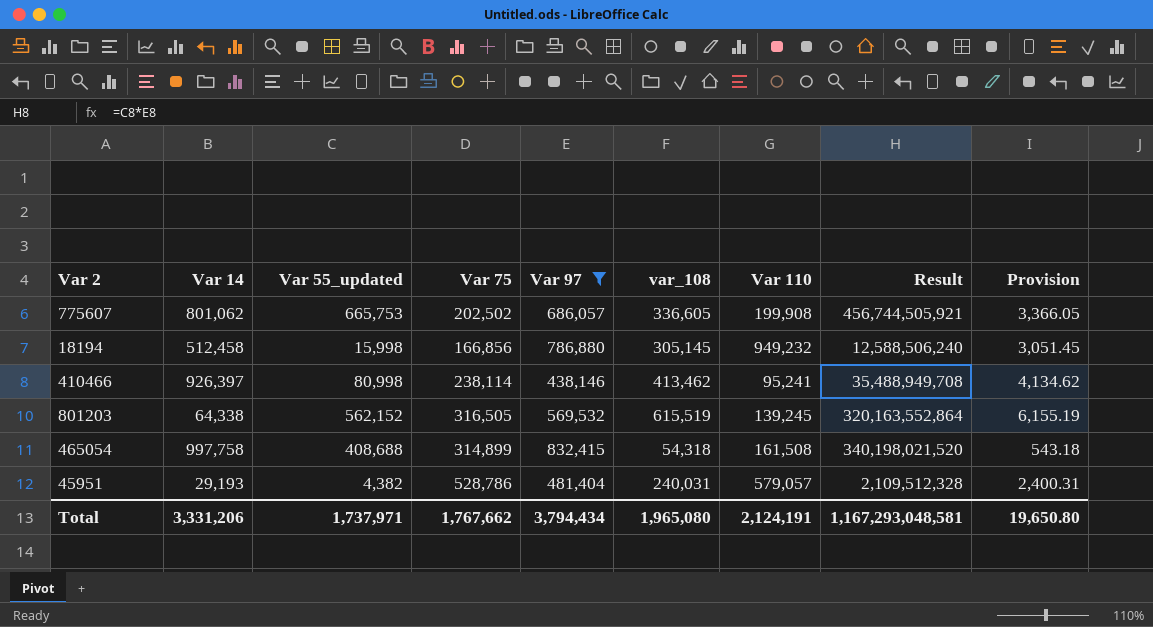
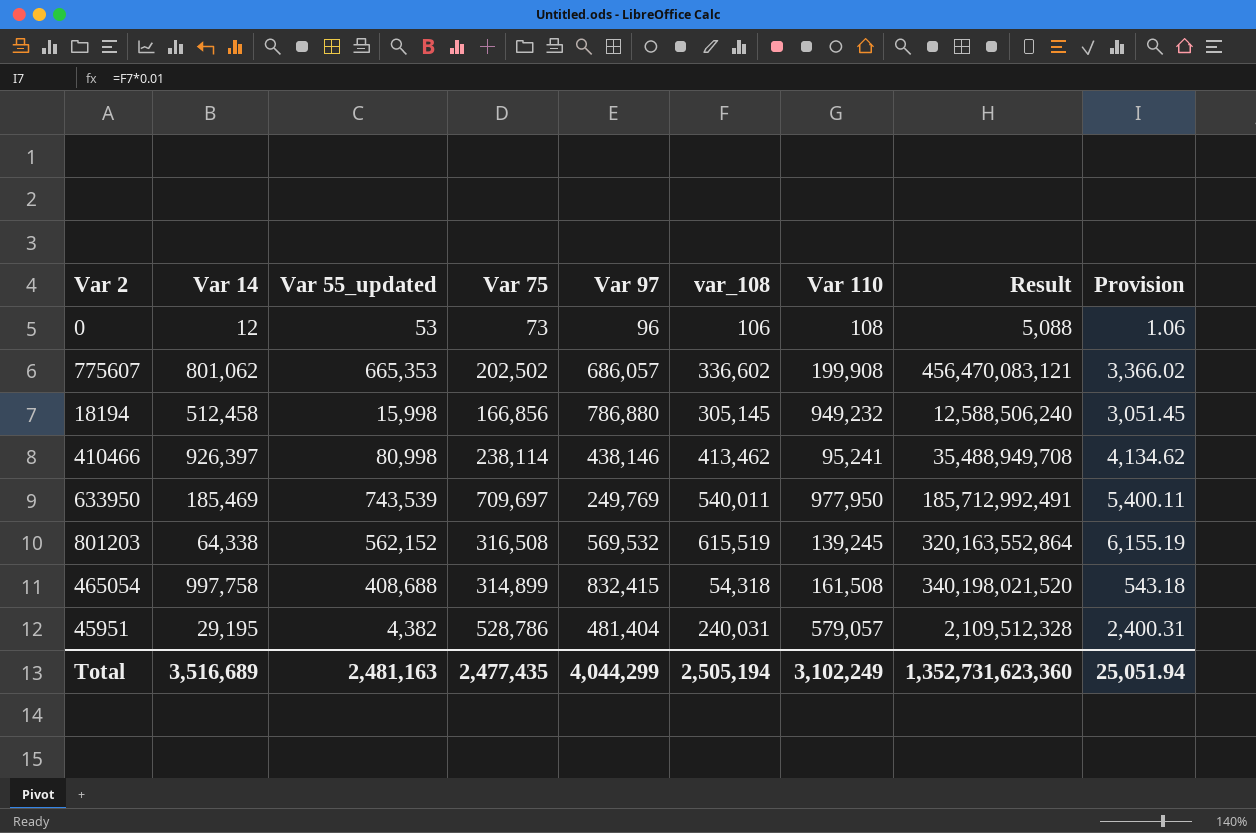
filter: Var 97 >= 438,146 -> none
775607 | Var 55_updated: 665,753 -> 665,353
775607 | var_108: 336,605 -> 336,602
775607 | Result: 456,744,505,921 -> 456,470,083,121
775607 | Provision: 3,366.05 -> 3,366.02
801203 | Var 75: 316,505 -> 316,508
45951 | Var 14: 29,193 -> 29,195
Total | Var 14: 3,331,206 -> 3,516,689
Total | Var 55_updated: 1,737,971 -> 2,481,163
Total | Var 75: 1,767,662 -> 2,477,435
Total | Var 97: 3,794,434 -> 4,044,299
Total | var_108: 1,965,080 -> 2,505,194
Total | Var 110: 2,124,191 -> 3,102,249
Total | Result: 1,167,293,048,581 -> 1,352,731,623,360
Total | Provision: 19,650.80 -> 25,051.94

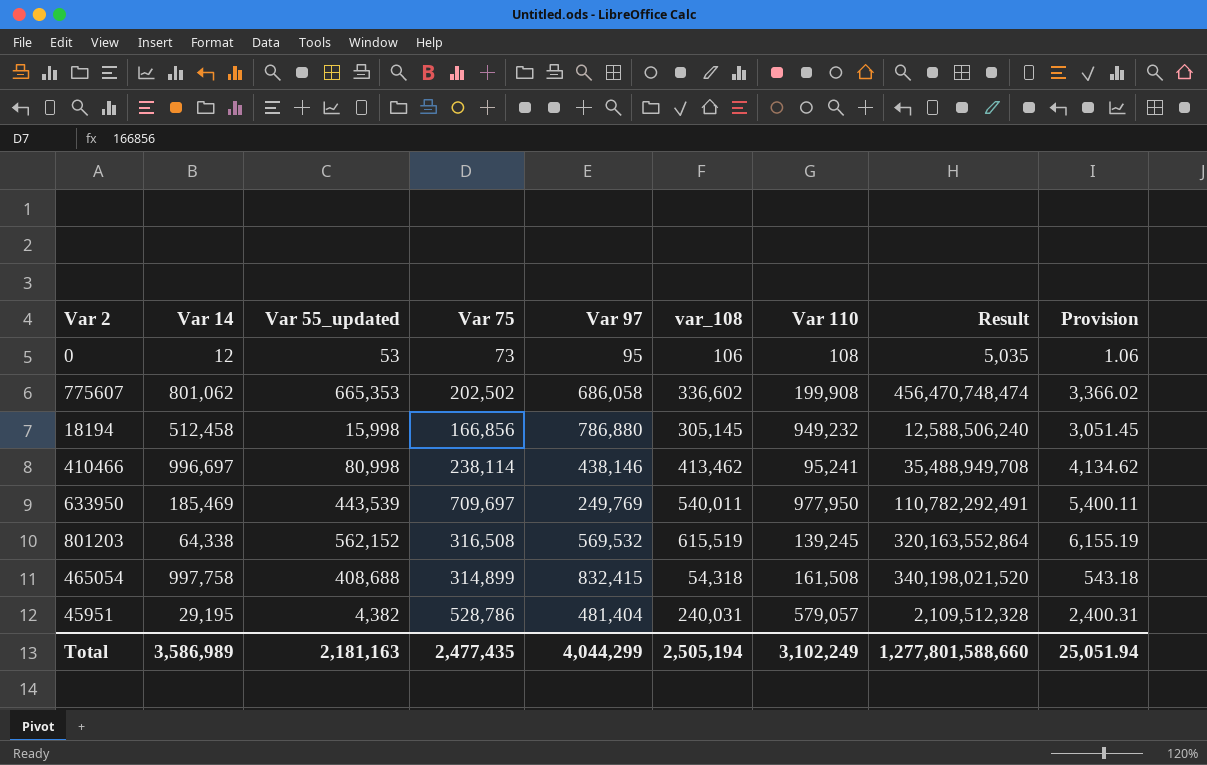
0 | Var 97: 96 -> 95
0 | Result: 5,088 -> 5,035
775607 | Var 97: 686,057 -> 686,058
775607 | Result: 456,470,083,121 -> 456,470,748,474
410466 | Var 14: 926,397 -> 996,697
633950 | Var 55_updated: 743,539 -> 443,539
633950 | Result: 185,712,992,491 -> 110,782,292,491
Total | Var 14: 3,516,689 -> 3,586,989
Total | Var 55_updated: 2,481,163 -> 2,181,163
Total | Result: 1,352,731,623,360 -> 1,277,801,588,660

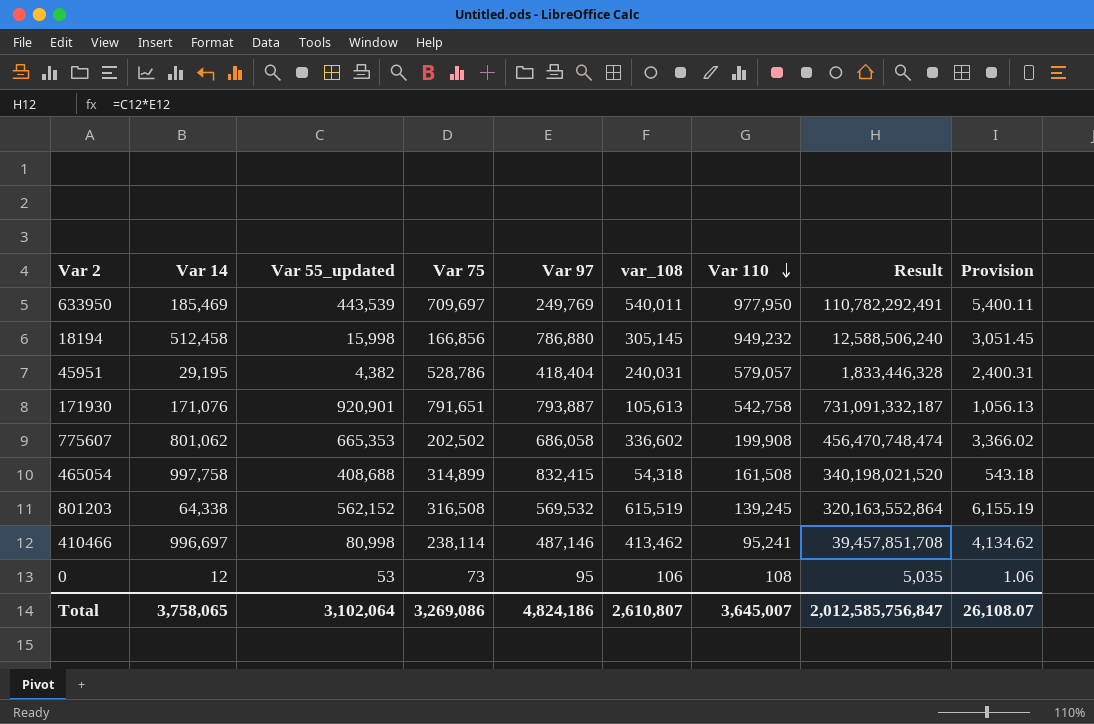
row order: none -> Var 110 descending
45951 | Var 97: 481,404 -> 418,404
45951 | Result: 2,109,512,328 -> 1,833,446,328
row 171930: none -> 171,076 | 920,901 | 791,651 | 793,887 | 105,613 | 542,758 | 731,091,332,187 | 1,056.13
410466 | Var 97: 438,146 -> 487,146
410466 | Result: 35,488,949,708 -> 39,457,851,708
Total | Var 14: 3,586,989 -> 3,758,065
Total | Var 55_updated: 2,181,163 -> 3,102,064
Total | Var 75: 2,477,435 -> 3,269,086
Total | Var 97: 4,044,299 -> 4,824,186
Total | var_108: 2,505,194 -> 2,610,807
Total | Var 110: 3,102,249 -> 3,645,007
Total | Result: 1,277,801,588,660 -> 2,012,585,756,847
Total | Provision: 25,051.94 -> 26,108.07

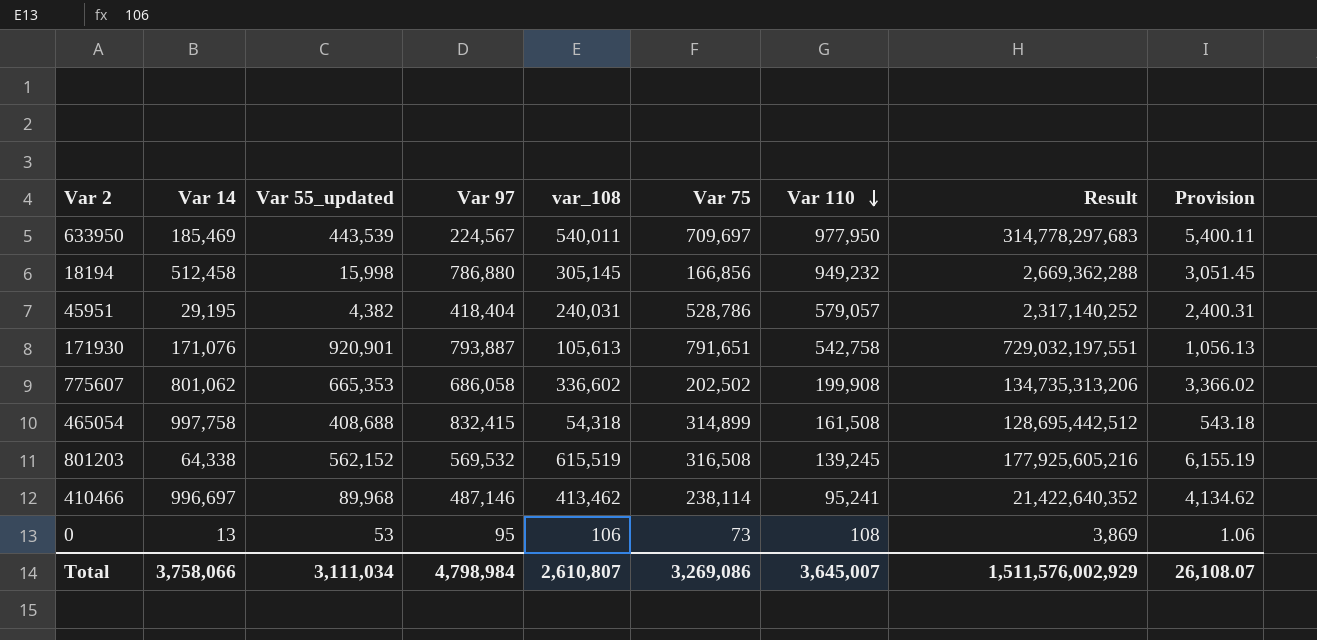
column Var 75 | position: 4 -> 6
column Result | formula: [Var 55_updated] * [Var 97] -> [Var 55_updated] * [Var 75]
633950 | Var 97: 249,769 -> 224,567
410466 | Var 55_updated: 80,998 -> 89,968
0 | Var 14: 12 -> 13
Total | Var 14: 3,758,065 -> 3,758,066
Total | Var 55_updated: 3,102,064 -> 3,111,034
Total | Var 97: 4,824,186 -> 4,798,984
Total | Result: 2,012,585,756,847 -> 1,511,576,002,929

